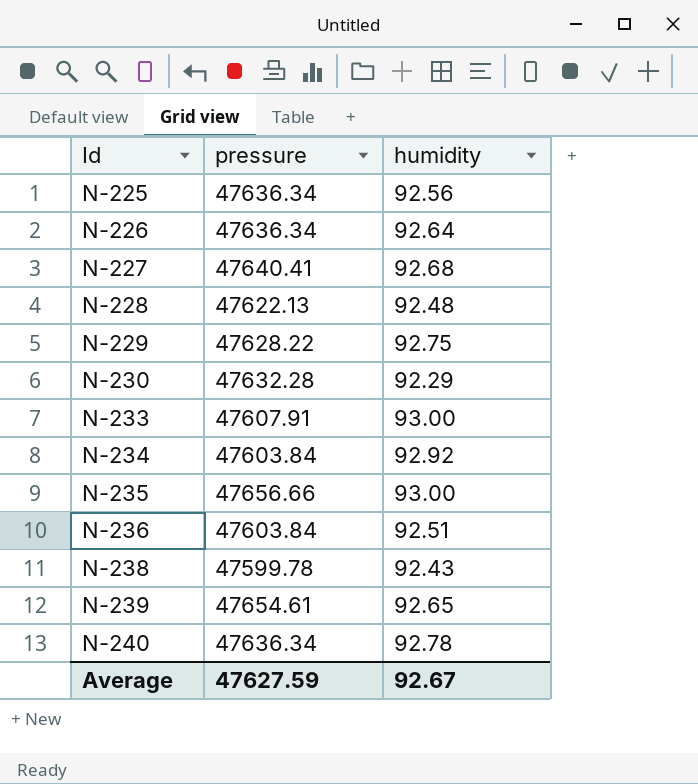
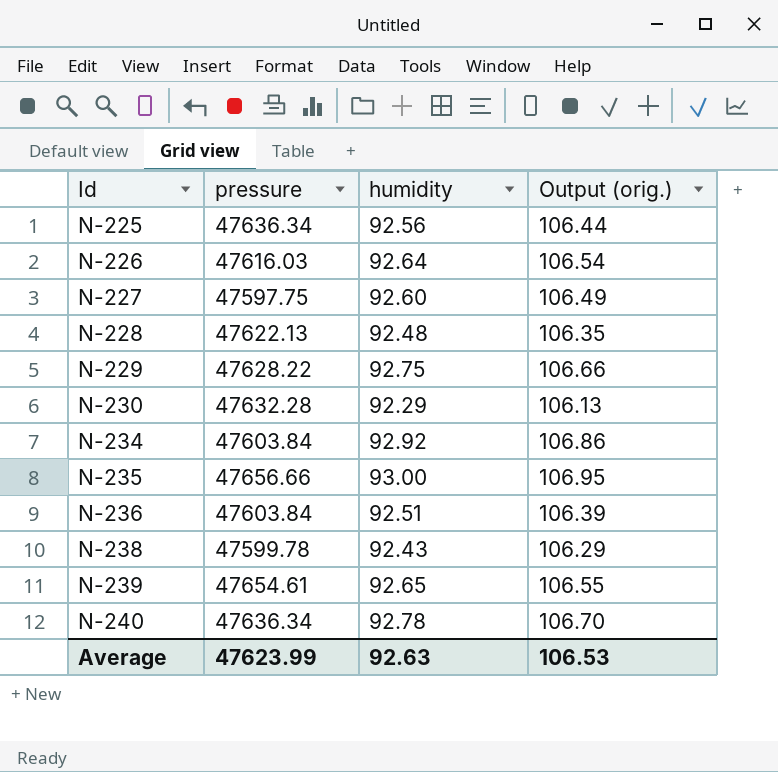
column Output (orig.) | formula: none -> [humidity] * 1.15
row N-233: 47607.91 | 93.00 -> none
N-226 | pressure: 47636.34 -> 47616.03
N-227 | pressure: 47640.41 -> 47597.75
N-227 | humidity: 92.68 -> 92.60
Average | pressure: 47627.59 -> 47623.99
Average | humidity: 92.67 -> 92.63

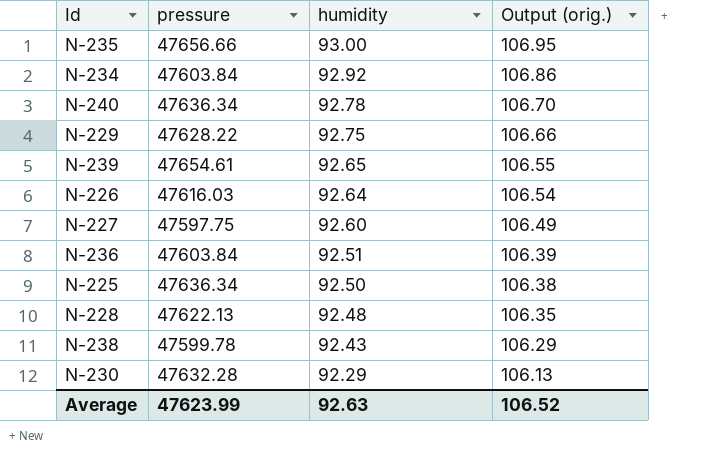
row order: Id ascending -> humidity descending
N-225 | humidity: 92.56 -> 92.50
N-225 | Output (orig.): 106.44 -> 106.38
Average | Output (orig.): 106.53 -> 106.52

